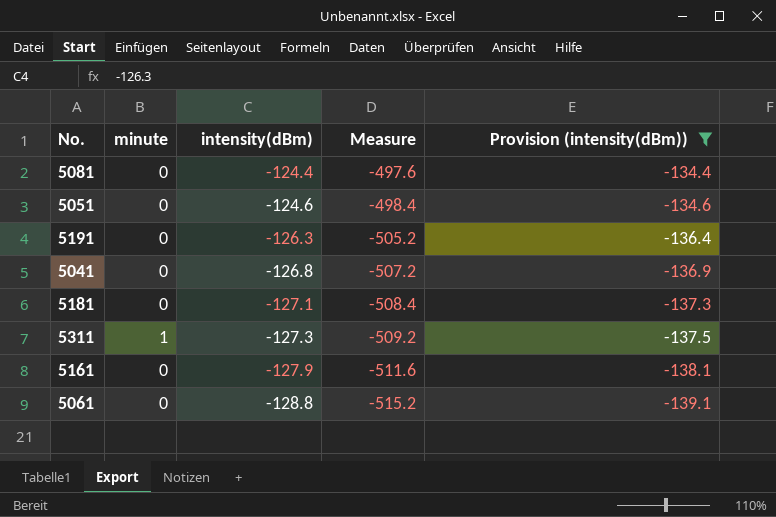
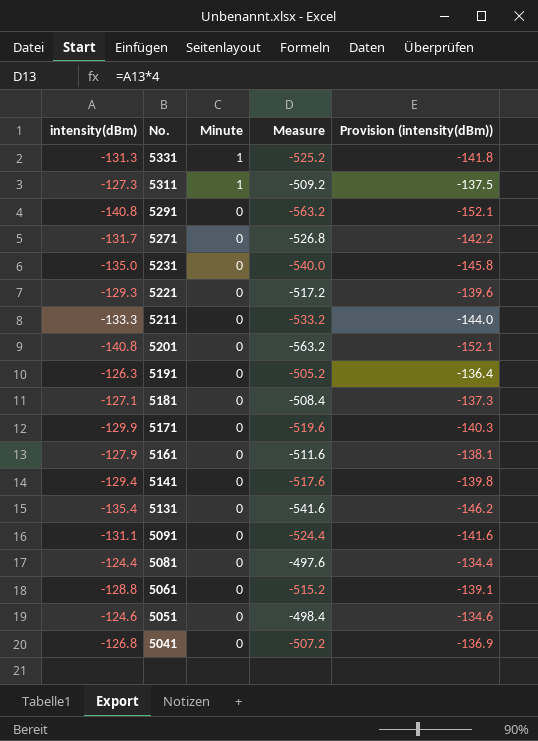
filter: Provision (intensity(dBm)) >= -139.1 -> none
row order: intensity(dBm) descending -> No. descending
column intensity(dBm) | position: 3 -> 1
column name: minute -> Minute

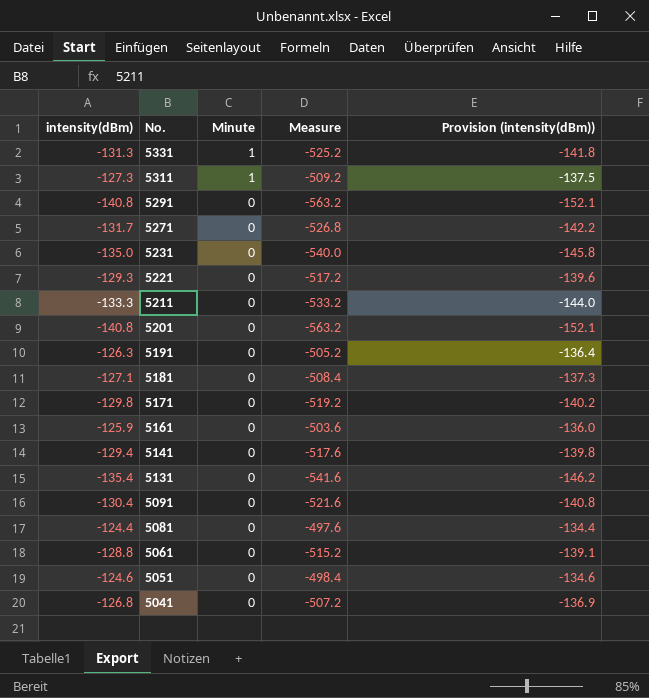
5171 | intensity(dBm): -129.9 -> -129.8
5171 | Measure: -519.6 -> -519.2
5171 | Provision (intensity(dBm)): -140.3 -> -140.2
5161 | intensity(dBm): -127.9 -> -125.9
5161 | Measure: -511.6 -> -503.6
5161 | Provision (intensity(dBm)): -138.1 -> -136.0
5091 | intensity(dBm): -131.1 -> -130.4
5091 | Measure: -524.4 -> -521.6
5091 | Provision (intensity(dBm)): -141.6 -> -140.8

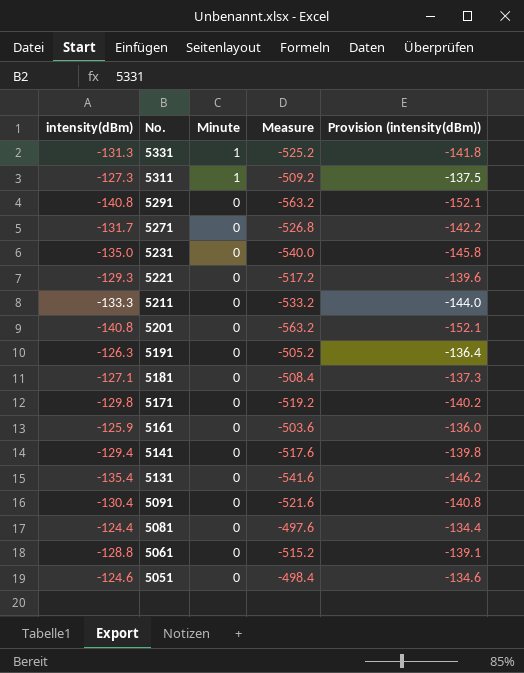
row 5041: -126.8 | 0 | -507.2 | -136.9 -> none

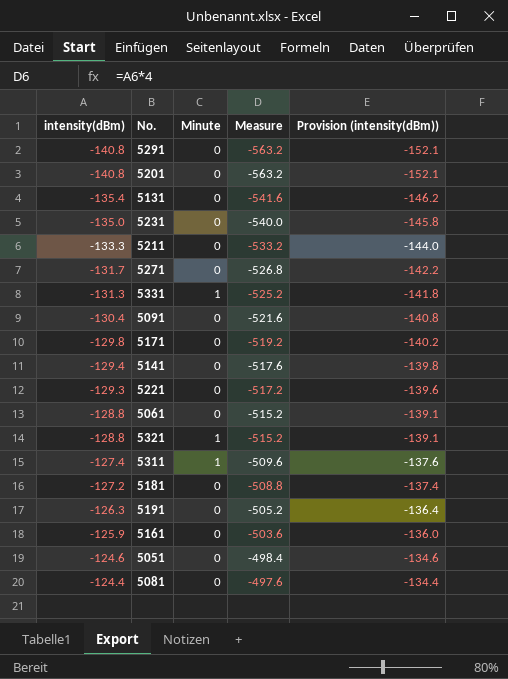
row order: No. descending -> intensity(dBm) ascending
row 5321: none -> -128.8 | 1 | -515.2 | -139.1
5311 | intensity(dBm): -127.3 -> -127.4
5311 | Measure: -509.2 -> -509.6
5311 | Provision (intensity(dBm)): -137.5 -> -137.6
5181 | intensity(dBm): -127.1 -> -127.2
5181 | Measure: -508.4 -> -508.8
5181 | Provision (intensity(dBm)): -137.3 -> -137.4

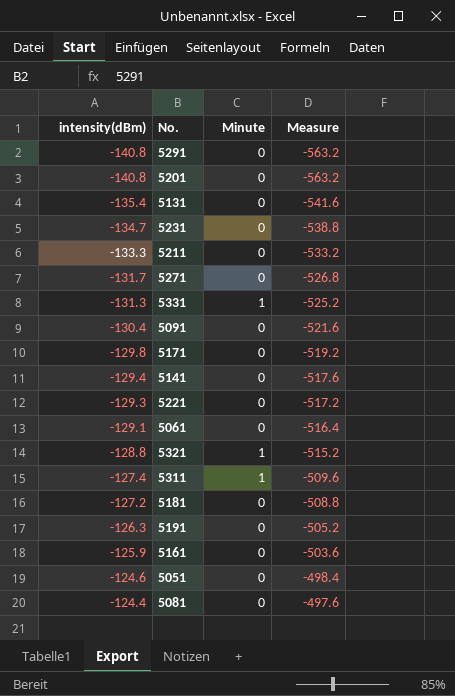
column Provision (intensity(dBm)) | formula: [intensity(dBm)] * 1.08 -> none
5231 | intensity(dBm): -135.0 -> -134.7
5231 | Measure: -540.0 -> -538.8
5061 | intensity(dBm): -128.8 -> -129.1
5061 | Measure: -515.2 -> -516.4

